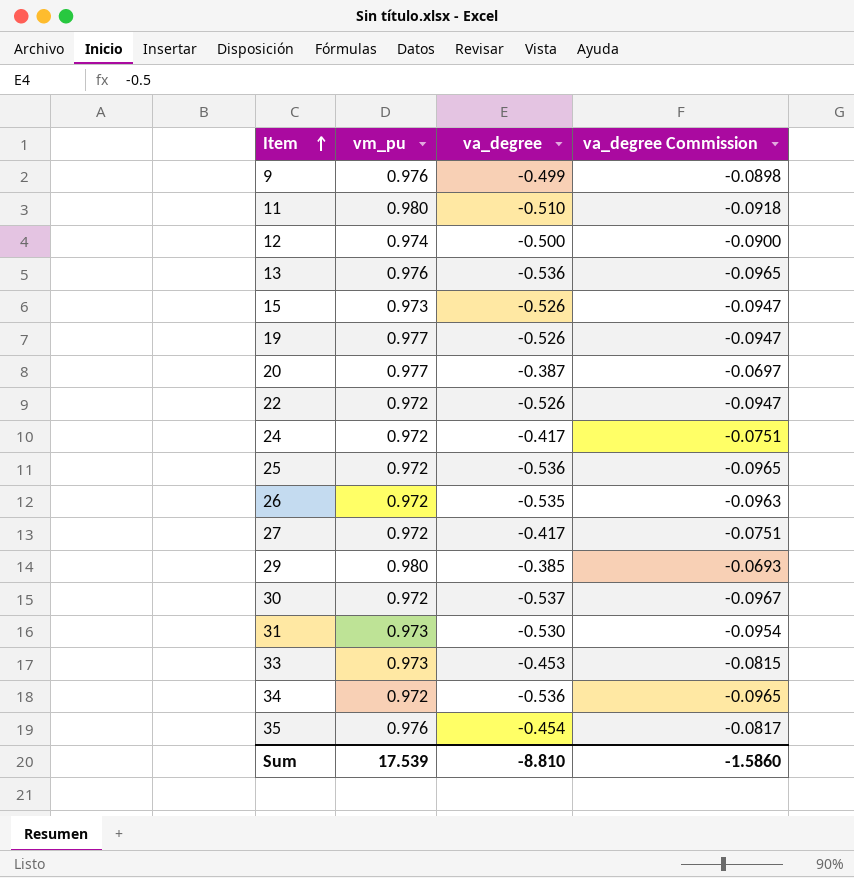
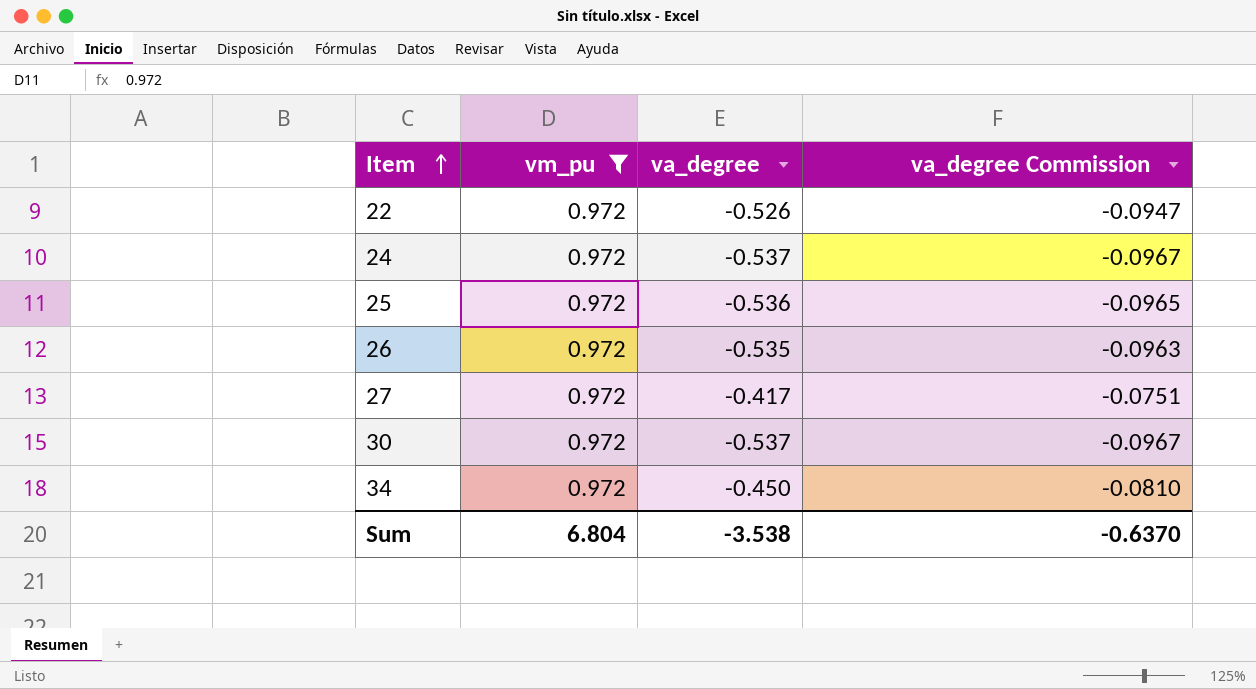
filter: none -> vm_pu = 0.972
24 | va_degree: -0.417 -> -0.537
24 | va_degree Commission: -0.0751 -> -0.0967
34 | va_degree: -0.536 -> -0.450
34 | va_degree Commission: -0.0965 -> -0.0810
Sum | vm_pu: 17.539 -> 6.804
Sum | va_degree: -8.810 -> -3.538
Sum | va_degree Commission: -1.5860 -> -0.6370

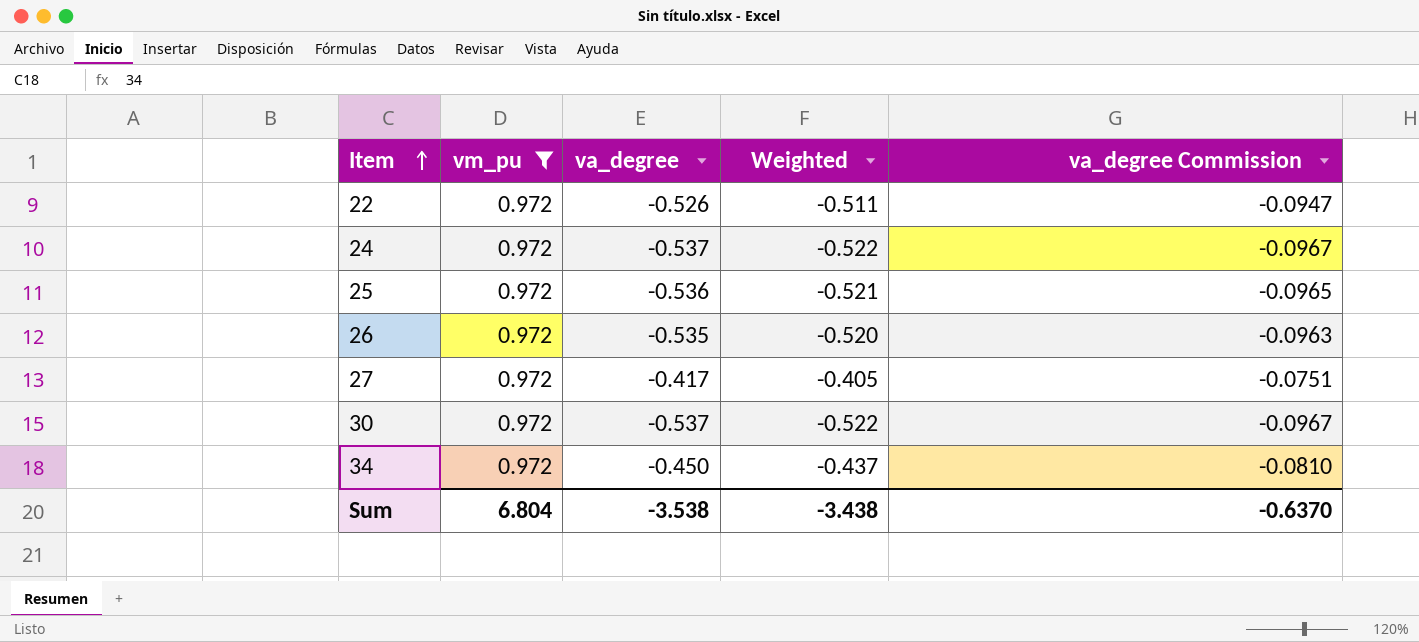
column Weighted | formula: none -> [vm_pu] * [va_degree]

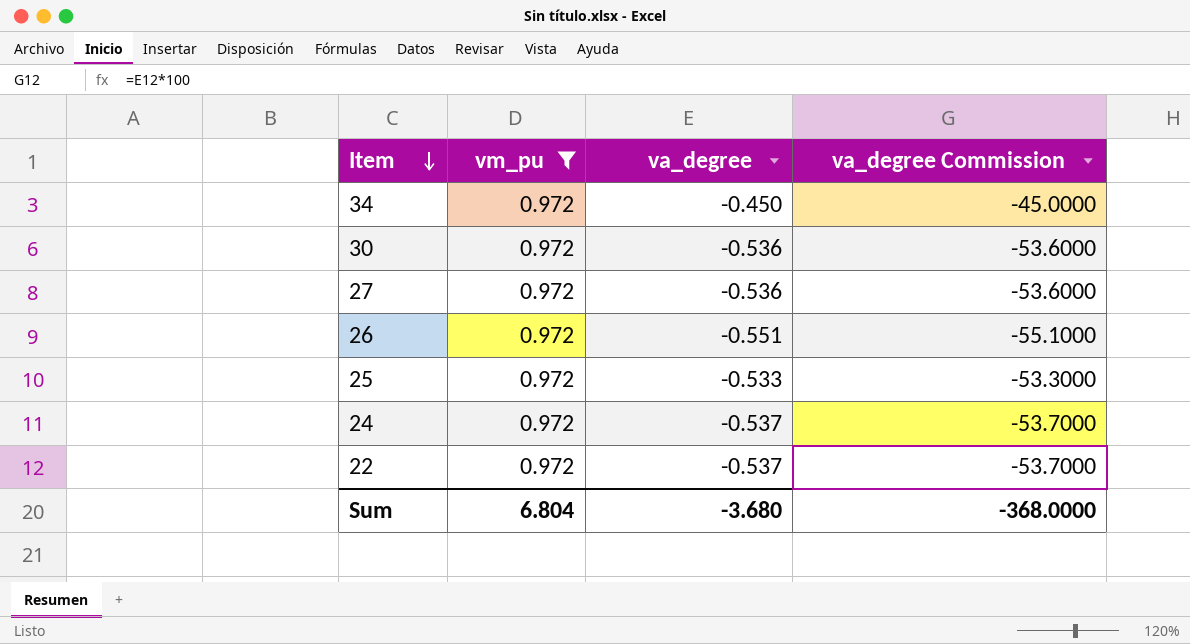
row order: Item ascending -> Item descending
column Weighted | formula: [vm_pu] * [va_degree] -> none
column va_degree Commission | formula: [va_degree] * 0.18 -> [va_degree] * 100
30 | va_degree: -0.537 -> -0.536
27 | va_degree: -0.417 -> -0.536
26 | va_degree: -0.535 -> -0.551
25 | va_degree: -0.536 -> -0.533
22 | va_degree: -0.526 -> -0.537
Sum | va_degree: -3.538 -> -3.680
Sum | va_degree Commission: -0.6370 -> -368.0000

